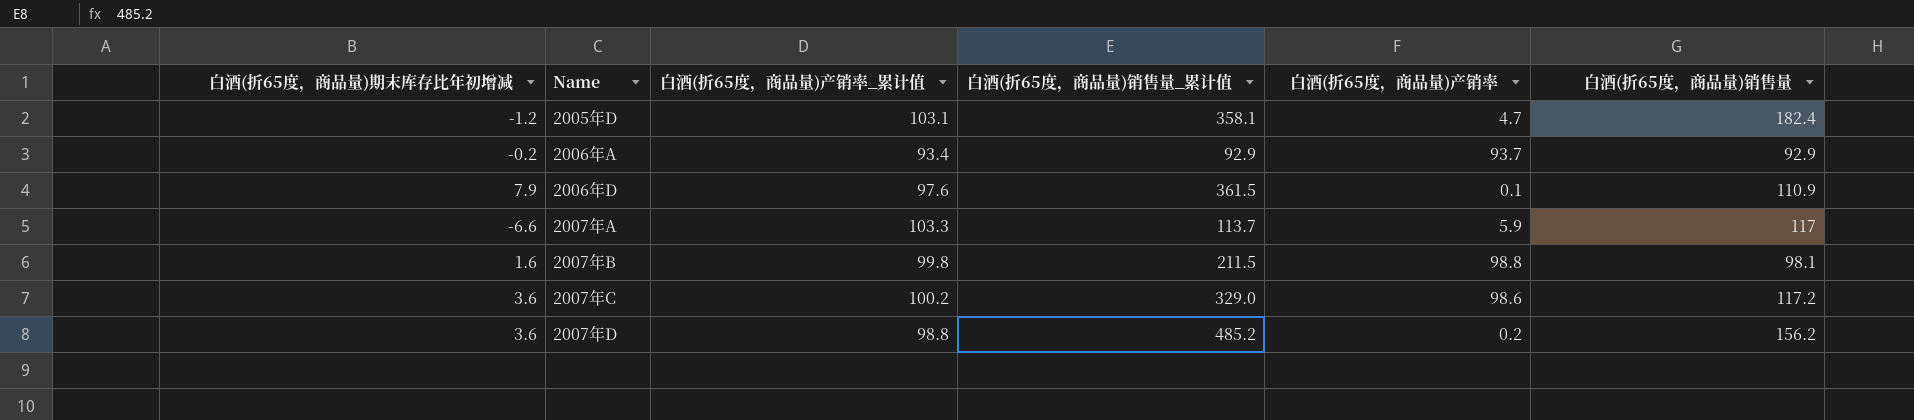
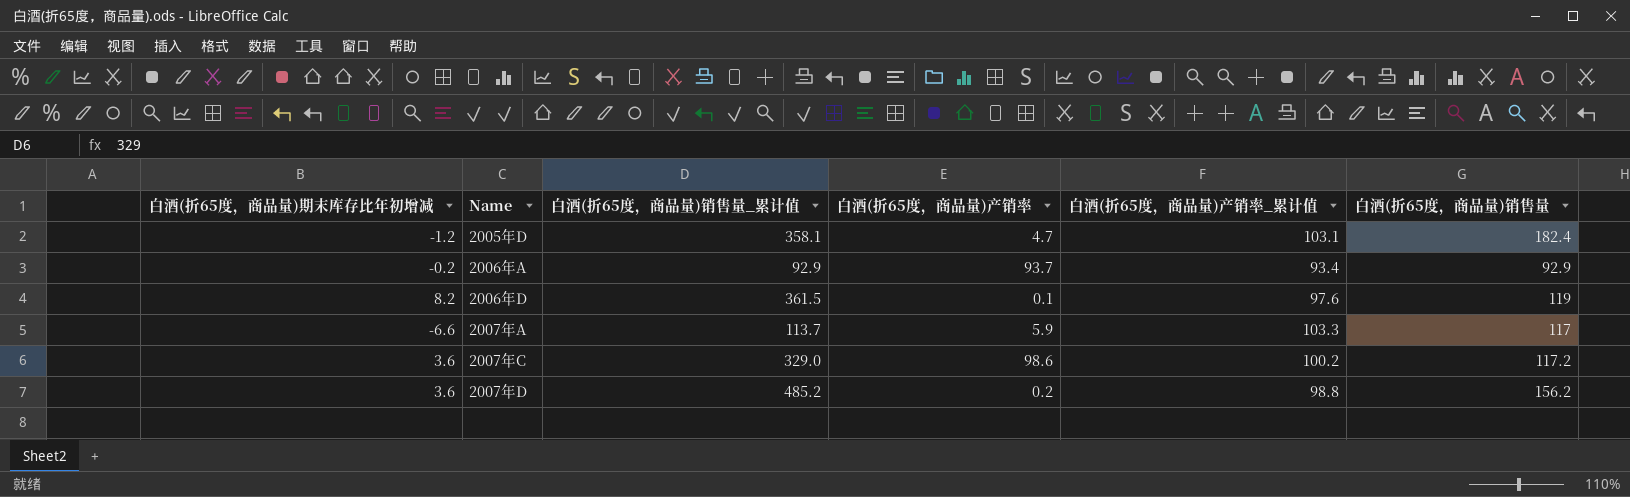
column 白酒(折65度，商品量)产销率_累计值 | position: 3 -> 5
row 2007年B: 1.6 | 99.8 | 211.5 | 98.8 | 98.1 -> none
2006年D | 白酒(折65度，商品量)期末库存比年初增减: 7.9 -> 8.2
2006年D | 白酒(折65度，商品量)销售量: 110.9 -> 119

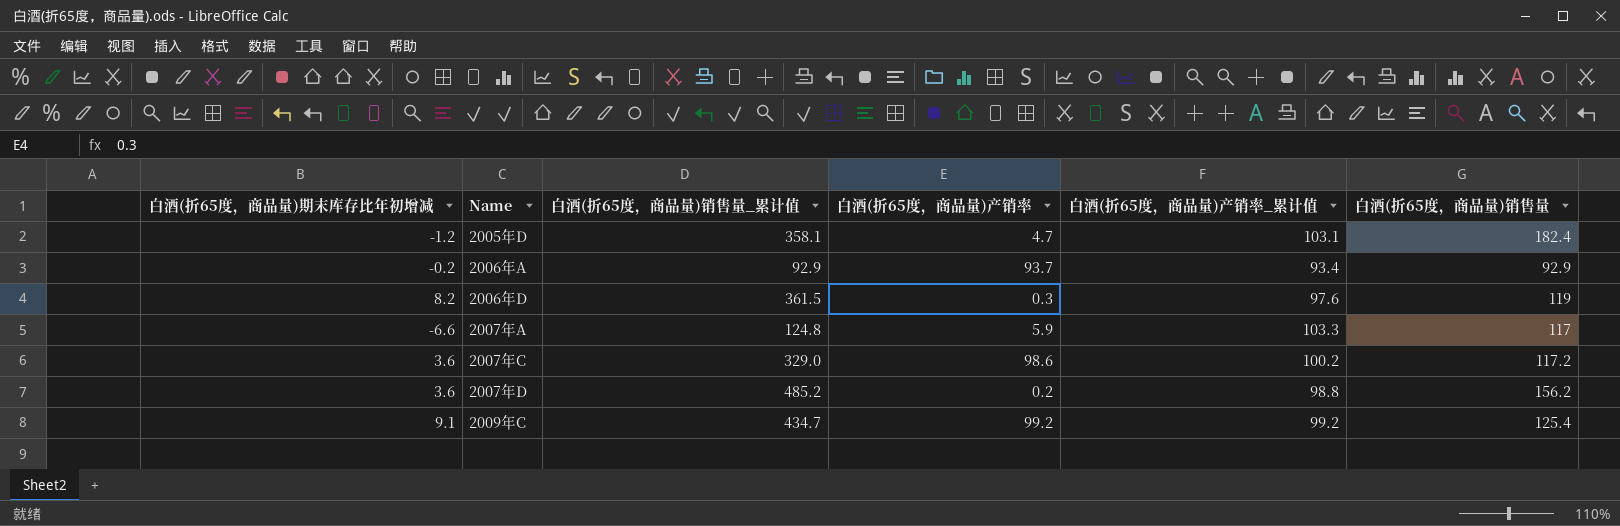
2006年D | 白酒(折65度，商品量)产销率: 0.1 -> 0.3
2007年A | 白酒(折65度，商品量)销售量_累计值: 113.7 -> 124.8
row 2009年C: none -> 9.1 | 434.7 | 99.2 | 99.2 | 125.4

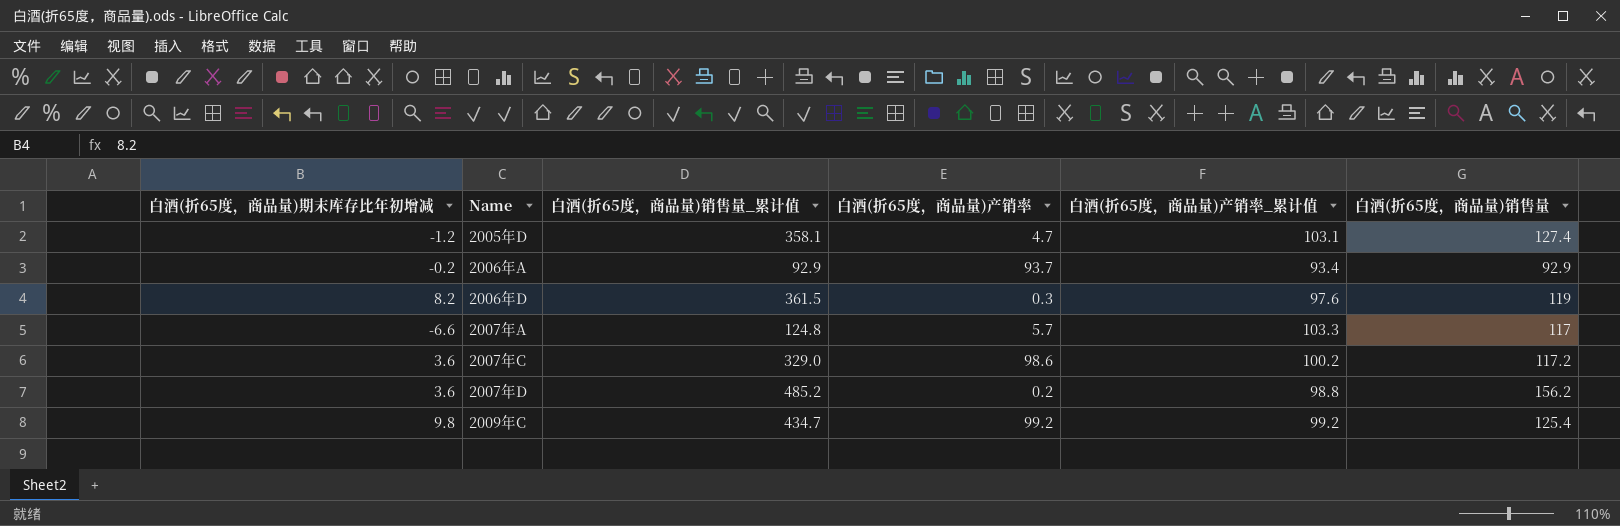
2005年D | 白酒(折65度，商品量)销售量: 182.4 -> 127.4
2007年A | 白酒(折65度，商品量)产销率: 5.9 -> 5.7
2009年C | 白酒(折65度，商品量)期末库存比年初增减: 9.1 -> 9.8

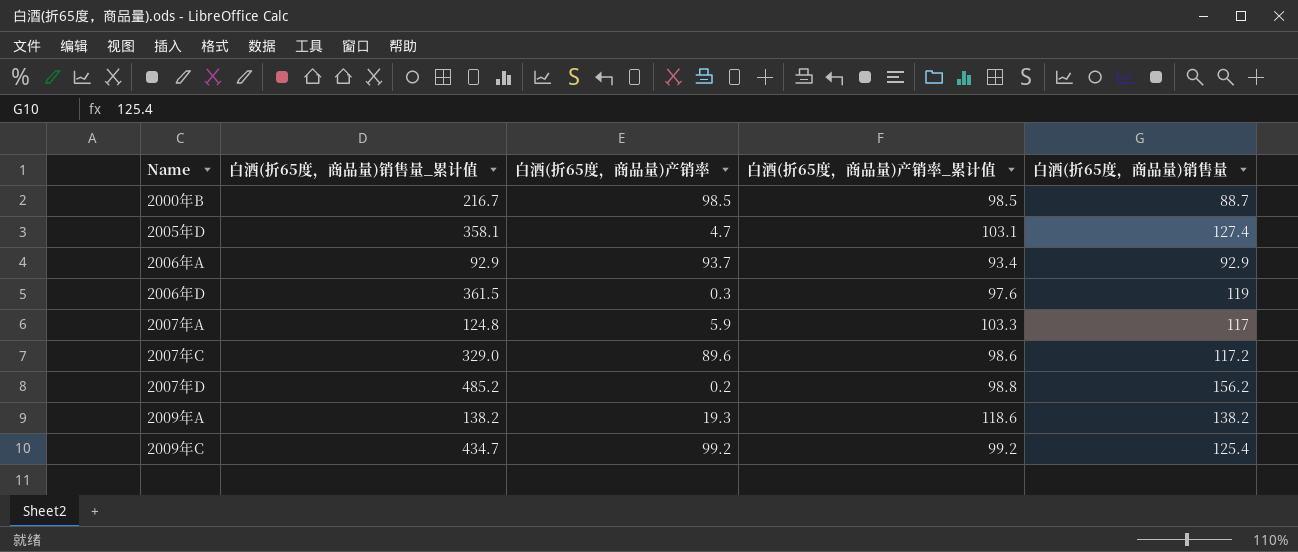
column 白酒(折65度，商品量)期末库存比年初增减 | position: 1 -> none
row 2000年B: none -> 216.7 | 98.5 | 98.5 | 88.7
2007年A | 白酒(折65度，商品量)产销率: 5.7 -> 5.9
2007年C | 白酒(折65度，商品量)产销率: 98.6 -> 89.6
2007年C | 白酒(折65度，商品量)产销率_累计值: 100.2 -> 98.6
row 2009年A: none -> 138.2 | 19.3 | 118.6 | 138.2

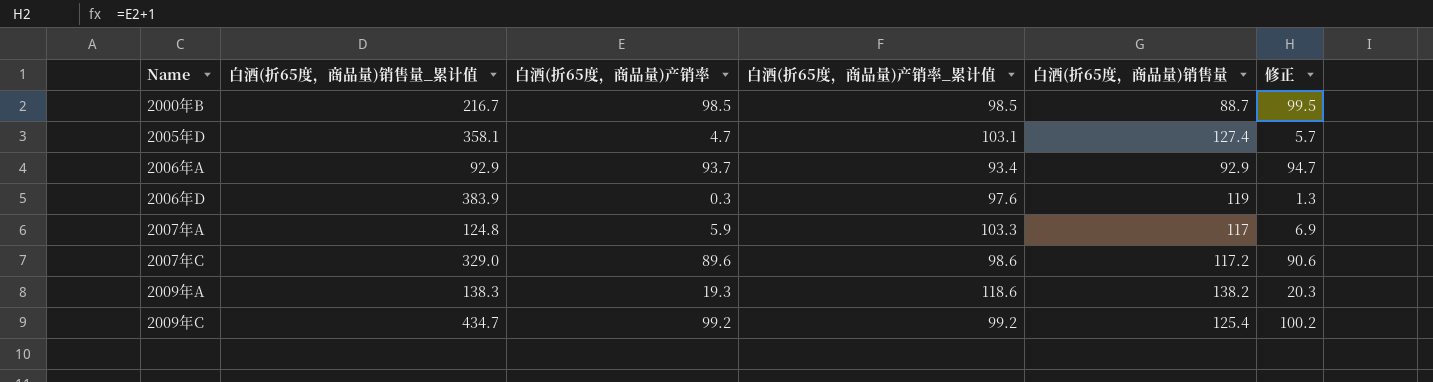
column 修正 | formula: none -> [白酒(折65度，商品量)产销率] + 1
row 2007年D: 485.2 | 0.2 | 98.8 | 156.2 -> none
2006年D | 白酒(折65度，商品量)销售量_累计值: 361.5 -> 383.9
2009年A | 白酒(折65度，商品量)销售量_累计值: 138.2 -> 138.3

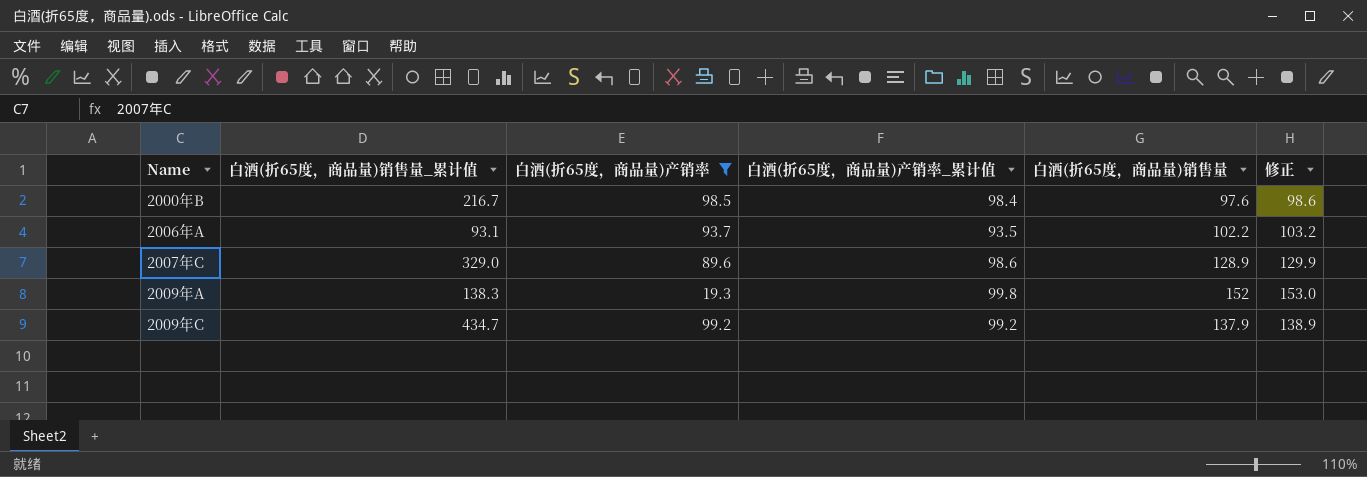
filter: none -> 白酒(折65度，商品量)产销率 >= 19.3
column 修正 | formula: [白酒(折65度，商品量)产销率] + 1 -> [白酒(折65度，商品量)销售量] + 1
2000年B | 白酒(折65度，商品量)产销率_累计值: 98.5 -> 98.4
2000年B | 白酒(折65度，商品量)销售量: 88.7 -> 97.6
2006年A | 白酒(折65度，商品量)销售量_累计值: 92.9 -> 93.1
2006年A | 白酒(折65度，商品量)产销率_累计值: 93.4 -> 93.5
2006年A | 白酒(折65度，商品量)销售量: 92.9 -> 102.2
2007年C | 白酒(折65度，商品量)销售量: 117.2 -> 128.9
2009年A | 白酒(折65度，商品量)产销率_累计值: 118.6 -> 99.8
2009年A | 白酒(折65度，商品量)销售量: 138.2 -> 152
2009年C | 白酒(折65度，商品量)销售量: 125.4 -> 137.9

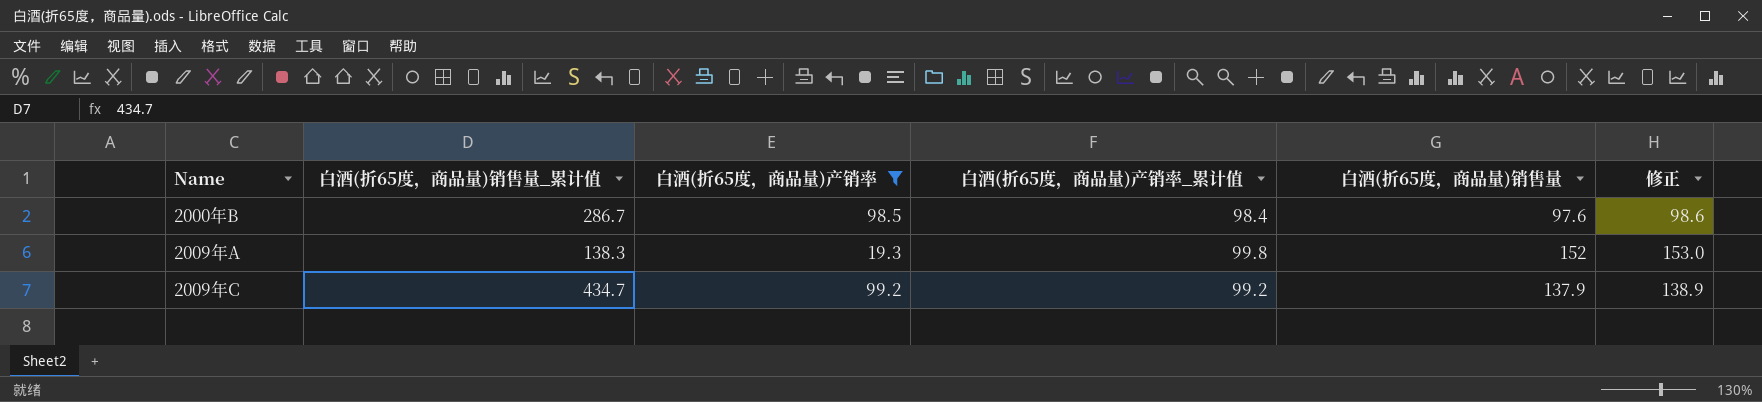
row 2006年A: 93.1 | 93.7 | 93.5 | 102.2 | 103.2 -> none
row 2007年C: 329.0 | 89.6 | 98.6 | 128.9 | 129.9 -> none
2000年B | 白酒(折65度，商品量)销售量_累计值: 216.7 -> 286.7

